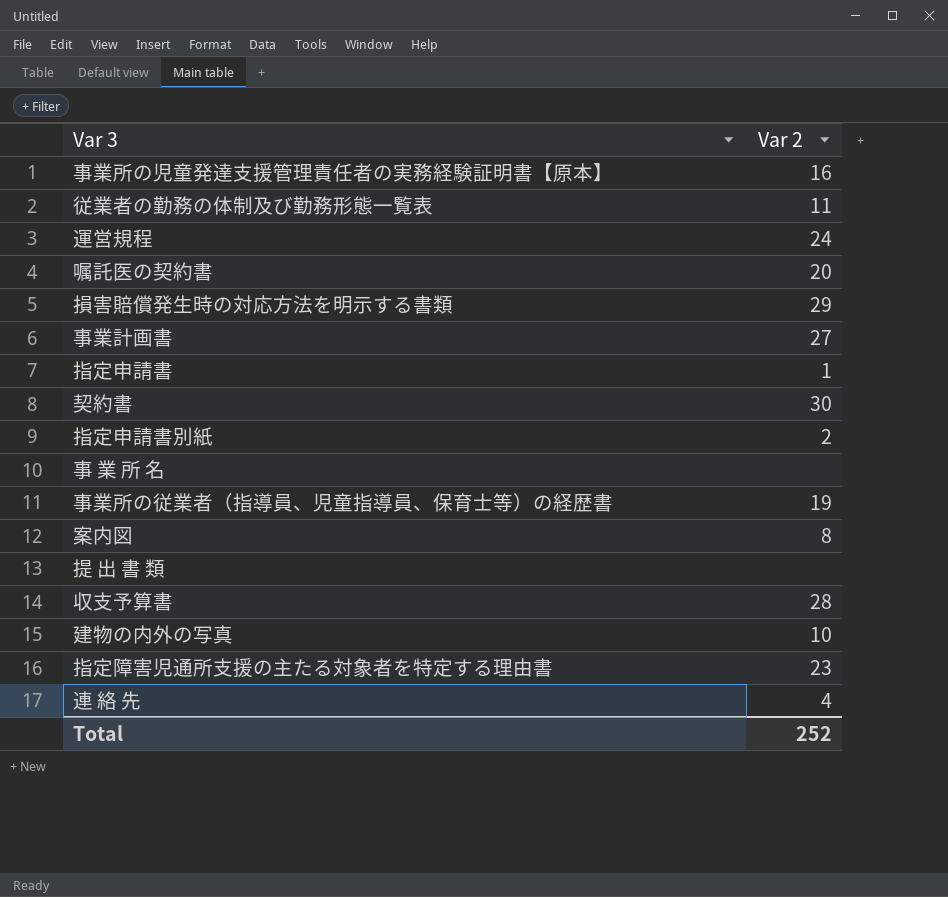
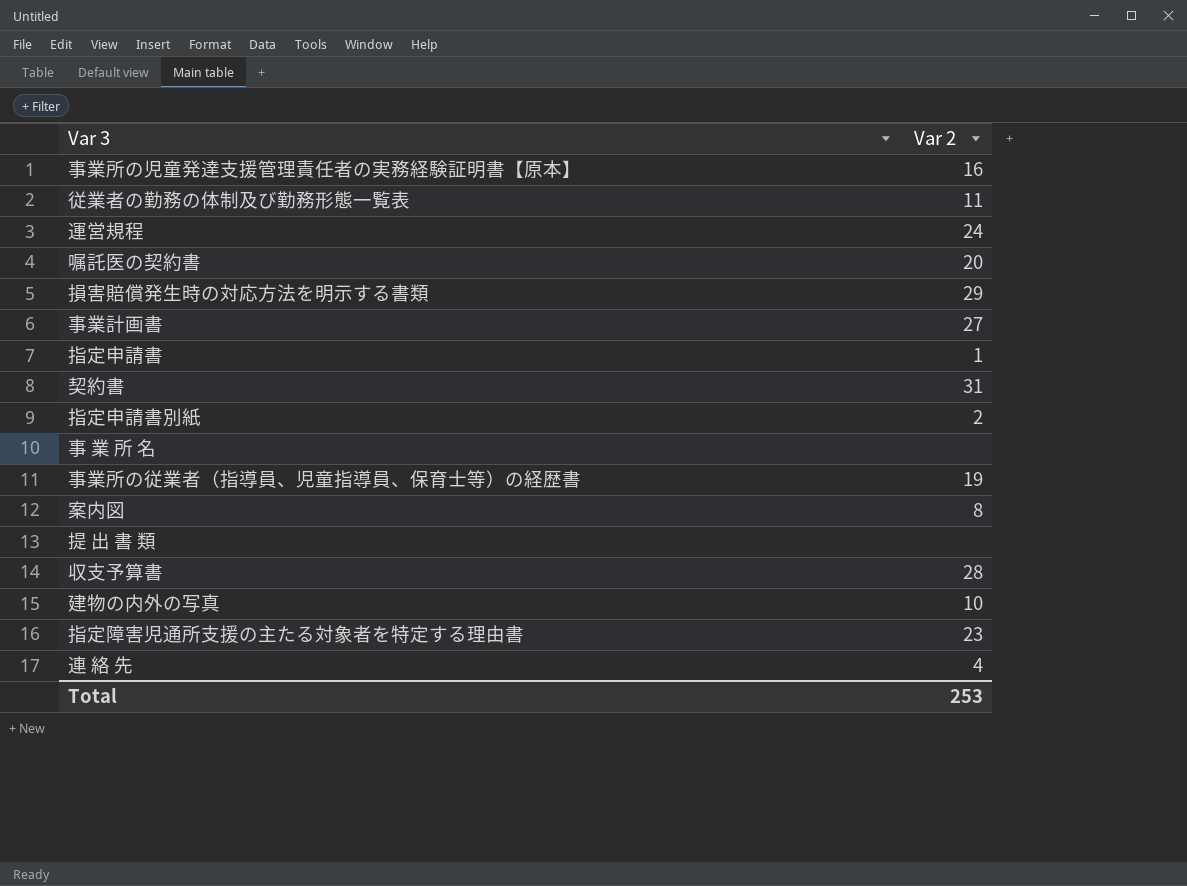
契約書 | Var 2: 30 -> 31
Total | Var 2: 252 -> 253

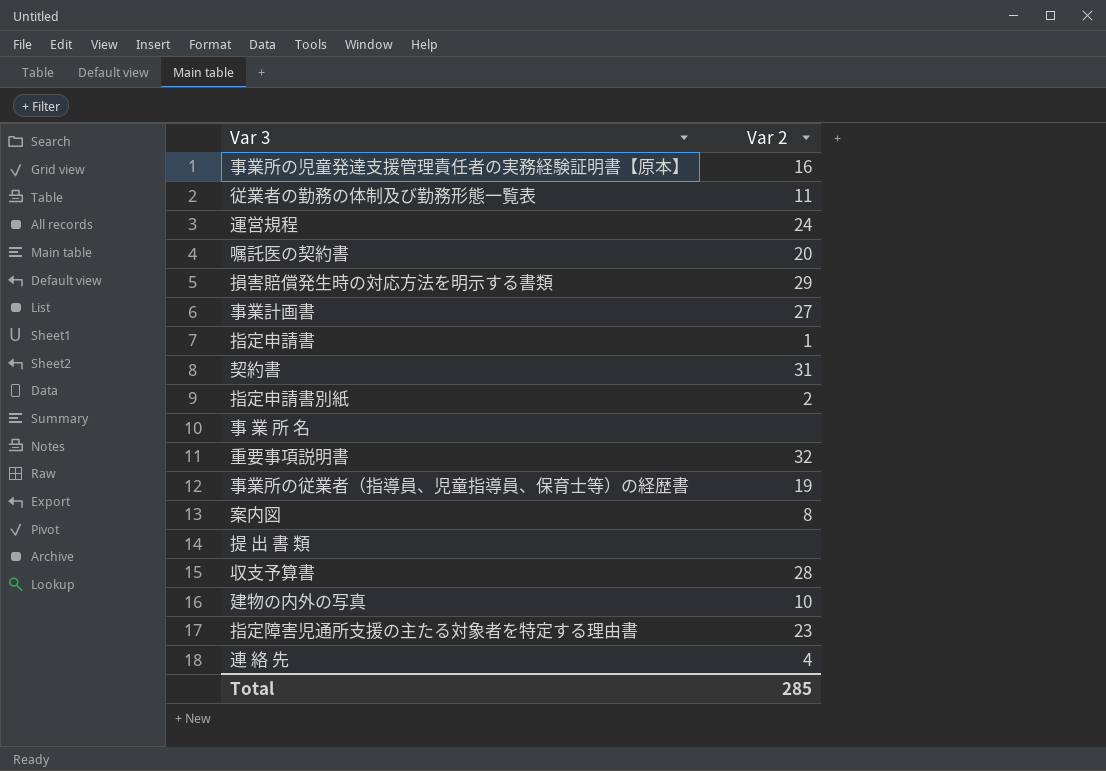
row 重要事項説明書: none -> 32
Total | Var 2: 253 -> 285

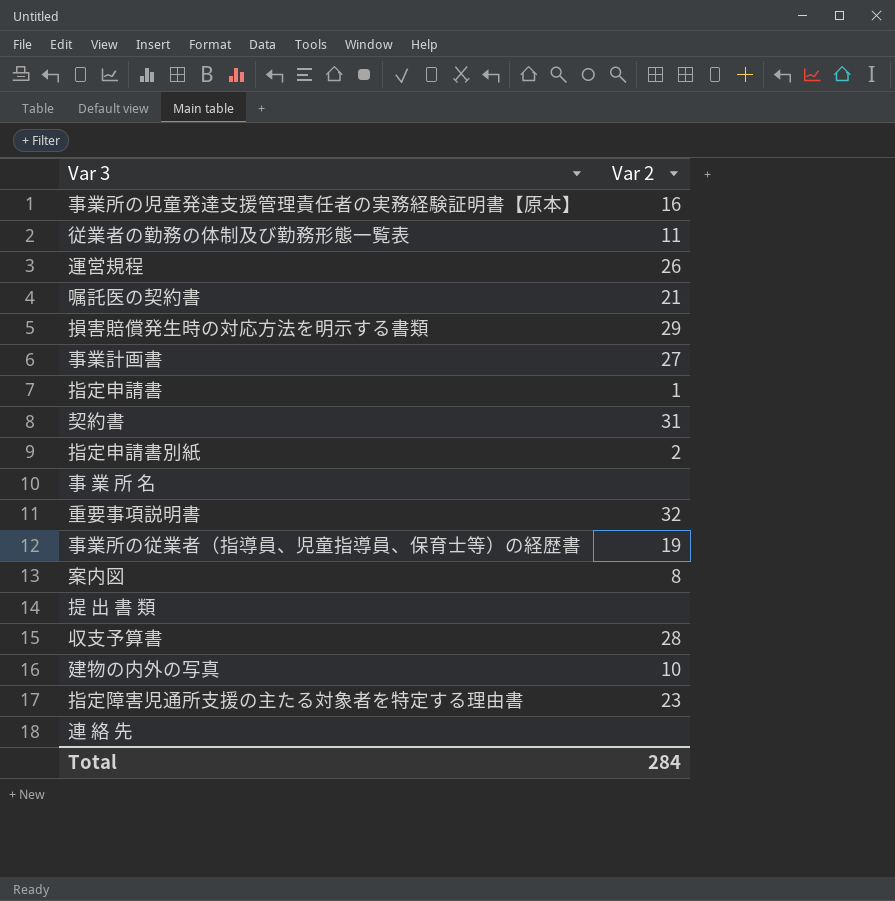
運営規程 | Var 2: 24 -> 26
嘱託医の契約書 | Var 2: 20 -> 21
連 絡 先 | Var 2: 4 -> none
Total | Var 2: 285 -> 284

